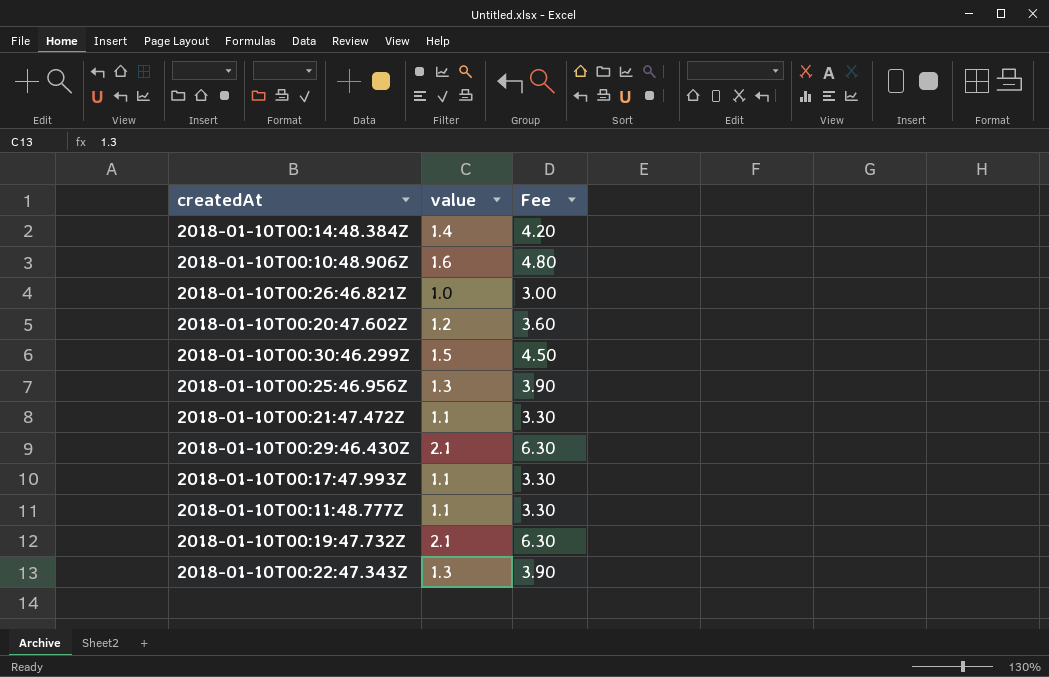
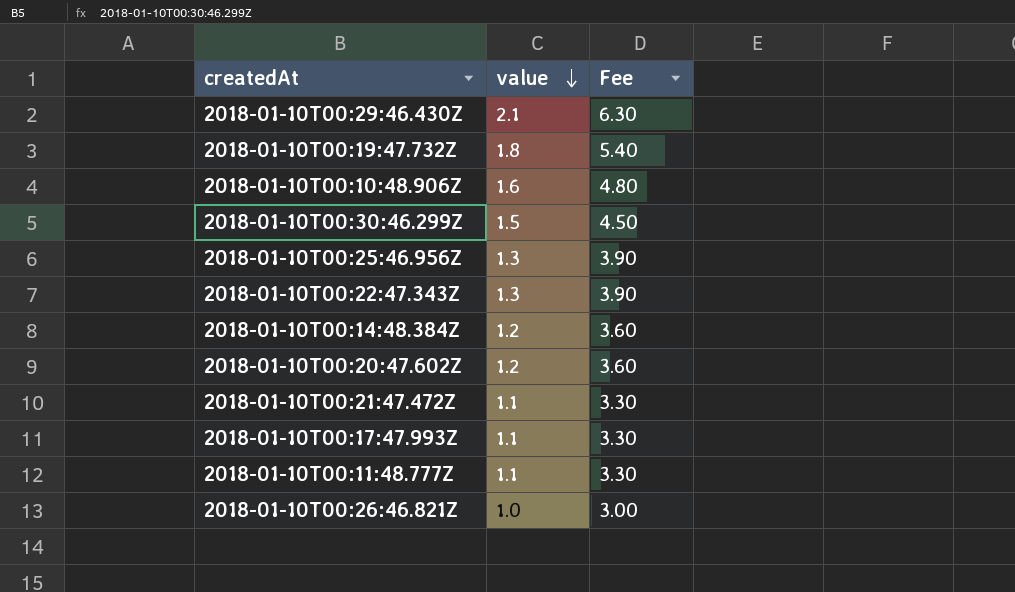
row order: none -> value descending
2018-01-10T00:19:47.732Z | value: 2.1 -> 1.8
2018-01-10T00:19:47.732Z | Fee: 6.30 -> 5.40
2018-01-10T00:14:48.384Z | value: 1.4 -> 1.2
2018-01-10T00:14:48.384Z | Fee: 4.20 -> 3.60

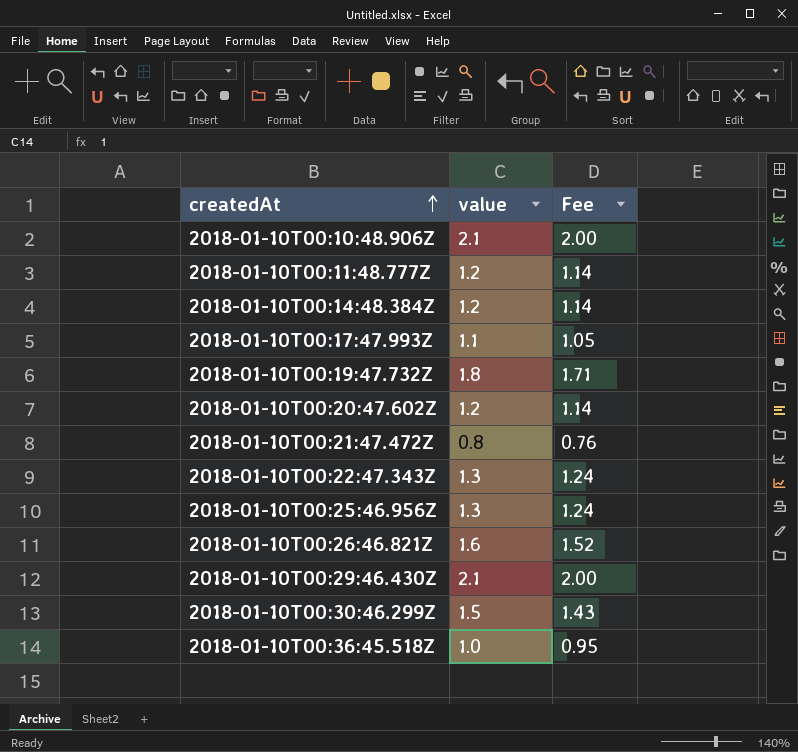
row order: value descending -> createdAt ascending
column Fee | formula: [value] * 3 -> [value] * 0.95
2018-01-10T00:10:48.906Z | value: 1.6 -> 2.1
2018-01-10T00:11:48.777Z | value: 1.1 -> 1.2
2018-01-10T00:21:47.472Z | value: 1.1 -> 0.8
2018-01-10T00:26:46.821Z | value: 1.0 -> 1.6
row 2018-01-10T00:36:45.518Z: none -> 1.0 | 0.95

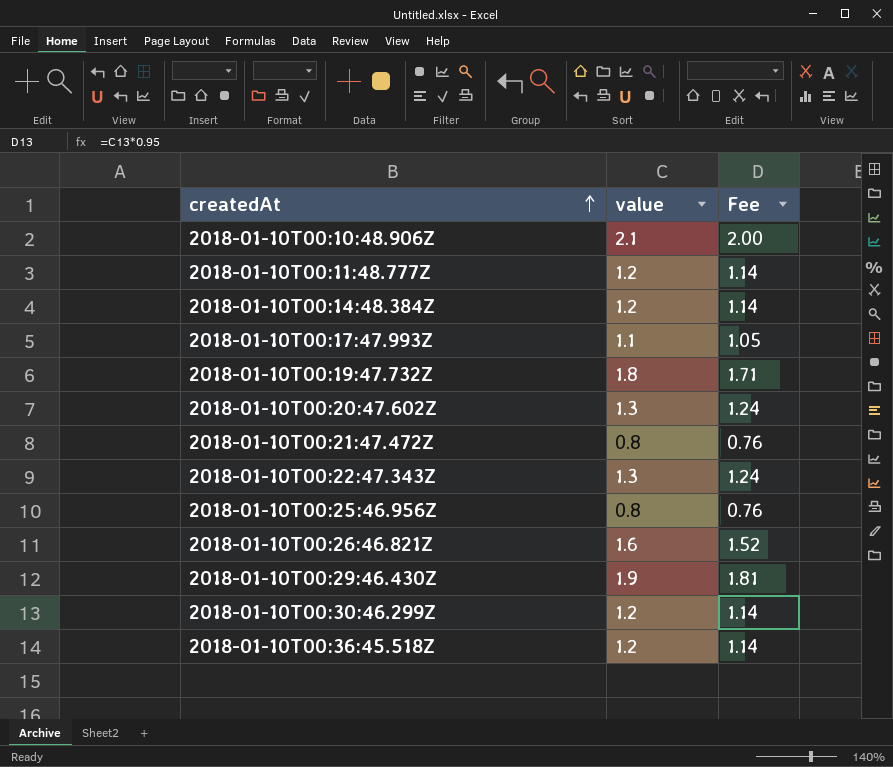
2018-01-10T00:20:47.602Z | value: 1.2 -> 1.3
2018-01-10T00:20:47.602Z | Fee: 1.14 -> 1.24
2018-01-10T00:25:46.956Z | value: 1.3 -> 0.8
2018-01-10T00:25:46.956Z | Fee: 1.24 -> 0.76
2018-01-10T00:29:46.430Z | value: 2.1 -> 1.9
2018-01-10T00:29:46.430Z | Fee: 2.00 -> 1.81
2018-01-10T00:30:46.299Z | value: 1.5 -> 1.2
2018-01-10T00:30:46.299Z | Fee: 1.43 -> 1.14
2018-01-10T00:36:45.518Z | value: 1.0 -> 1.2
2018-01-10T00:36:45.518Z | Fee: 0.95 -> 1.14

